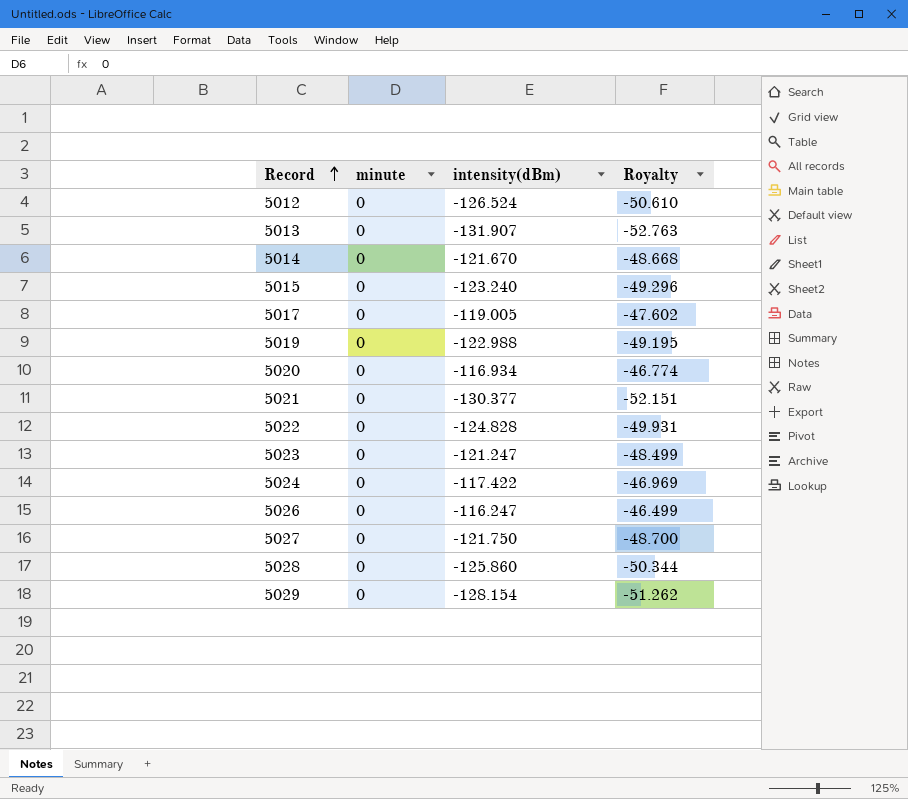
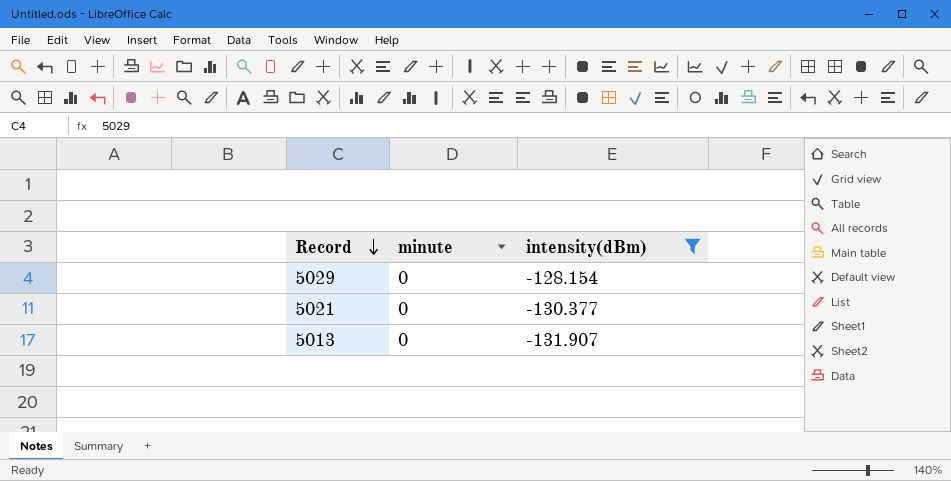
filter: none -> intensity(dBm) <= -128.154
row order: Record ascending -> Record descending
column Royalty | formula: [intensity(dBm)] * 0.4 -> none

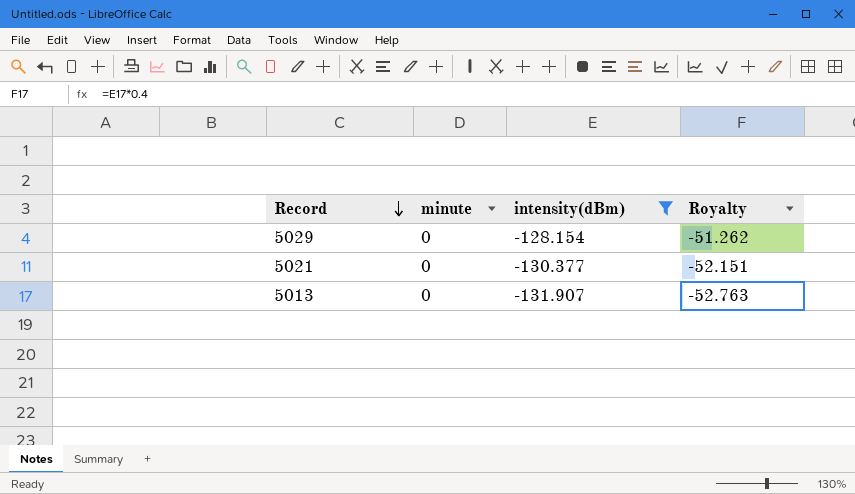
column Royalty | formula: none -> [intensity(dBm)] * 0.4

